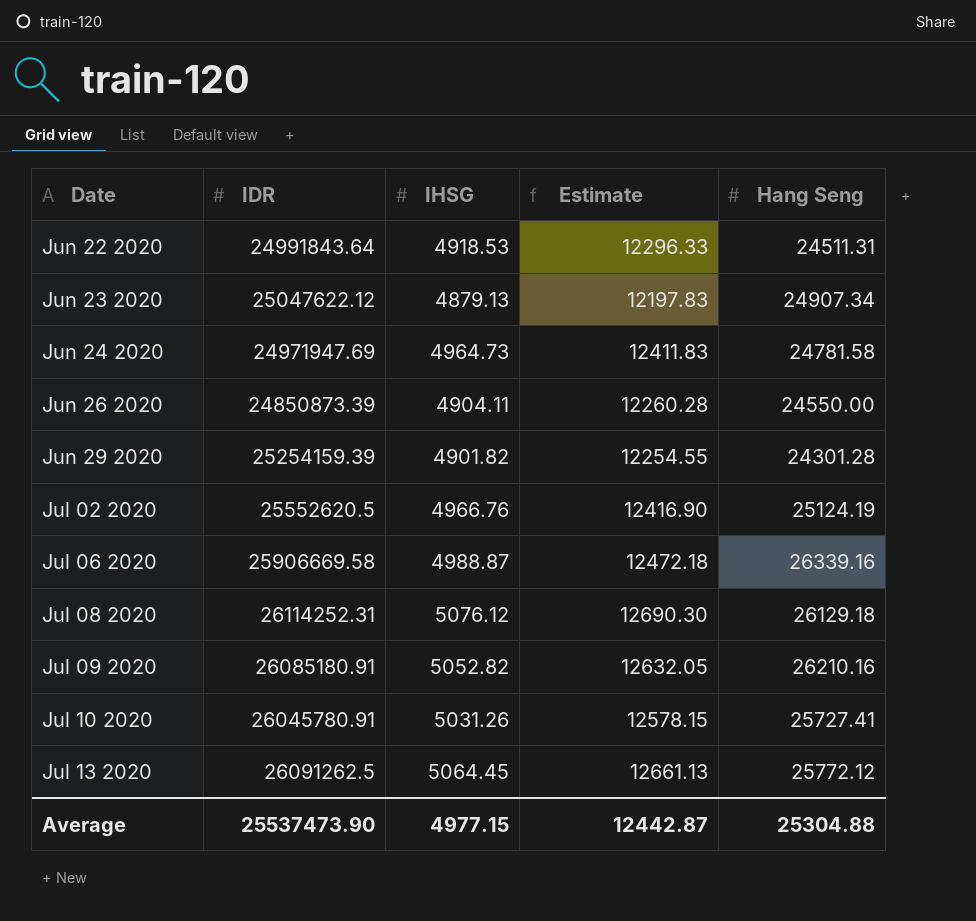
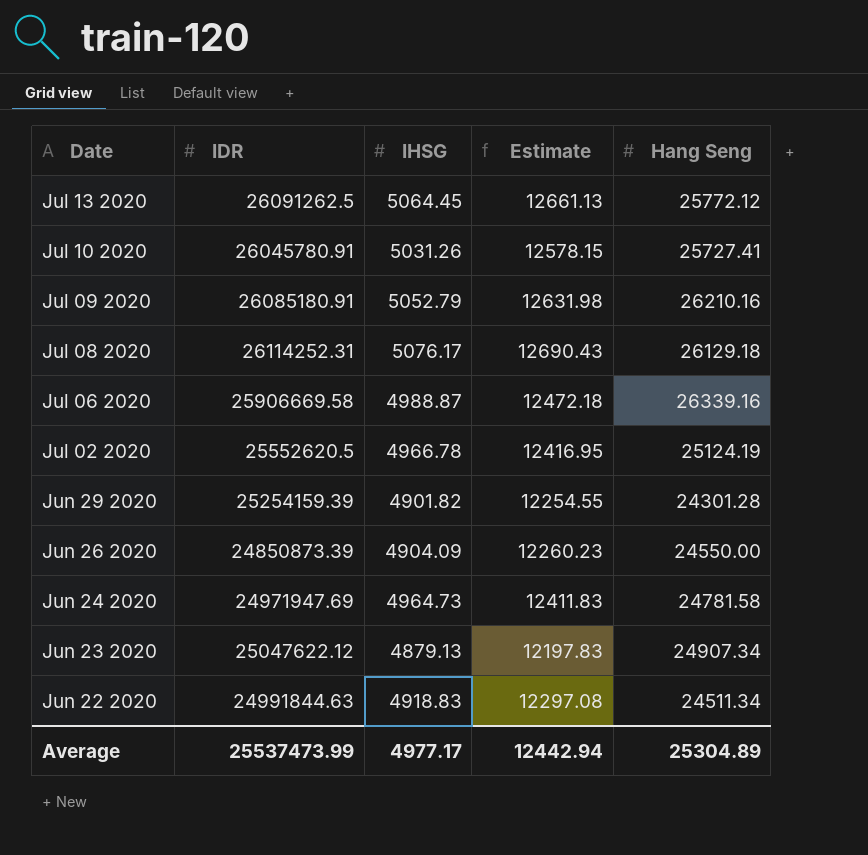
row order: Date ascending -> Date descending
Jul 09 2020 | IHSG: 5052.82 -> 5052.79
Jul 09 2020 | Estimate: 12632.05 -> 12631.98
Jul 08 2020 | IHSG: 5076.12 -> 5076.17
Jul 08 2020 | Estimate: 12690.30 -> 12690.43
Jul 02 2020 | IHSG: 4966.76 -> 4966.78
Jul 02 2020 | Estimate: 12416.90 -> 12416.95
Jun 26 2020 | IHSG: 4904.11 -> 4904.09
Jun 26 2020 | Estimate: 12260.28 -> 12260.23
Jun 22 2020 | IDR: 24991843.64 -> 24991844.63
Jun 22 2020 | IHSG: 4918.53 -> 4918.83
Jun 22 2020 | Estimate: 12296.33 -> 12297.08
Jun 22 2020 | Hang Seng: 24511.31 -> 24511.34
Average | IDR: 25537473.90 -> 25537473.99
Average | IHSG: 4977.15 -> 4977.17
Average | Estimate: 12442.87 -> 12442.94
Average | Hang Seng: 25304.88 -> 25304.89

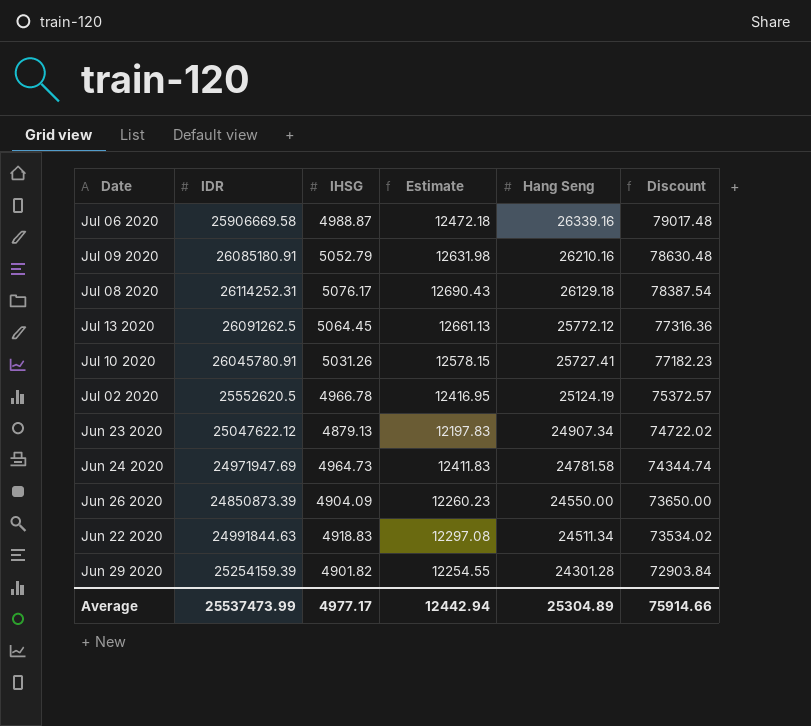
row order: Date descending -> Hang Seng descending
column Discount | formula: none -> [Hang Seng] * 3

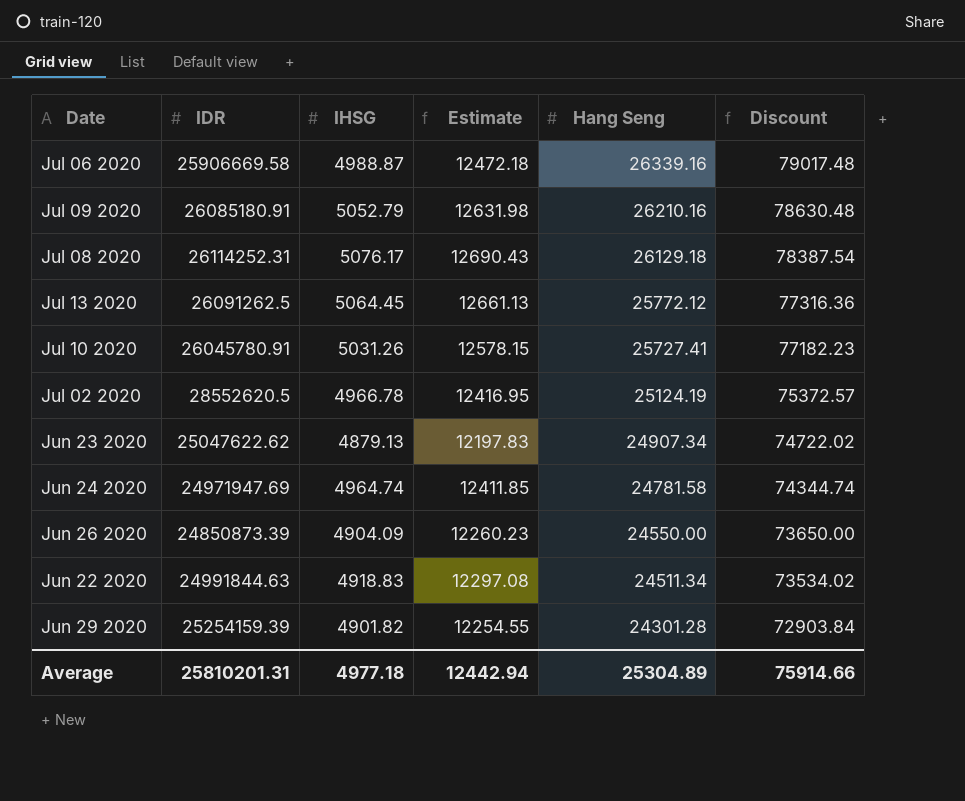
Jul 02 2020 | IDR: 25552620.5 -> 28552620.5
Jun 23 2020 | IDR: 25047622.12 -> 25047622.62
Jun 24 2020 | IHSG: 4964.73 -> 4964.74
Jun 24 2020 | Estimate: 12411.83 -> 12411.85
Average | IDR: 25537473.99 -> 25810201.31
Average | IHSG: 4977.17 -> 4977.18

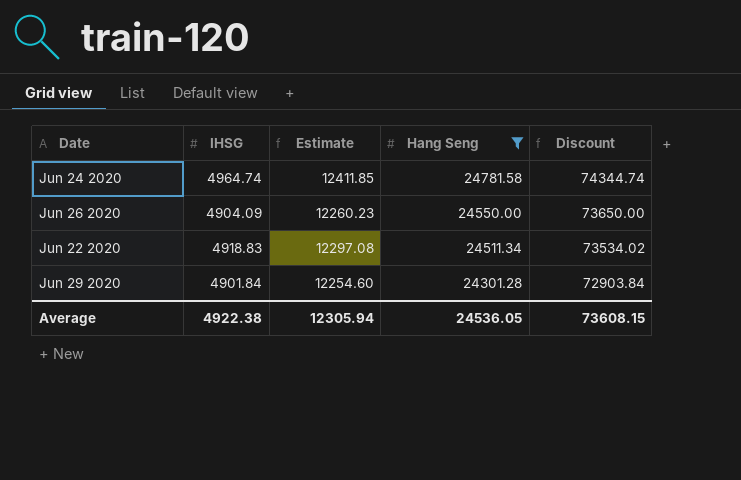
filter: none -> Hang Seng <= 24781.58
column IDR | position: 2 -> none
Jun 29 2020 | IHSG: 4901.82 -> 4901.84
Jun 29 2020 | Estimate: 12254.55 -> 12254.60
Average | IHSG: 4977.18 -> 4922.38
Average | Estimate: 12442.94 -> 12305.94
Average | Hang Seng: 25304.89 -> 24536.05
Average | Discount: 75914.66 -> 73608.15

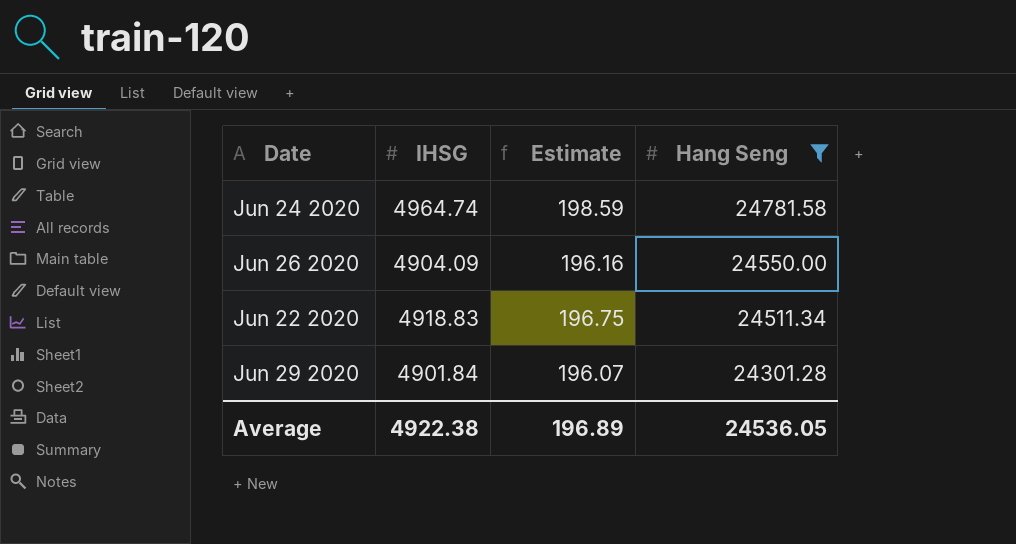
column Discount | formula: [Hang Seng] * 3 -> none
column Estimate | formula: [IHSG] * 2.5 -> [IHSG] * 0.04
Average | Estimate: 12305.94 -> 196.89

